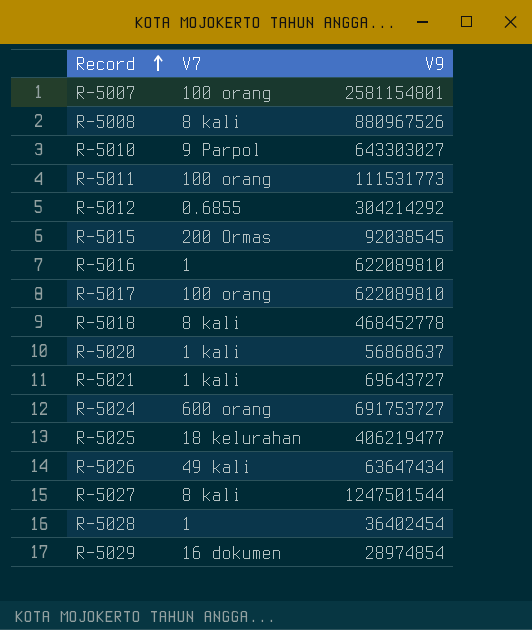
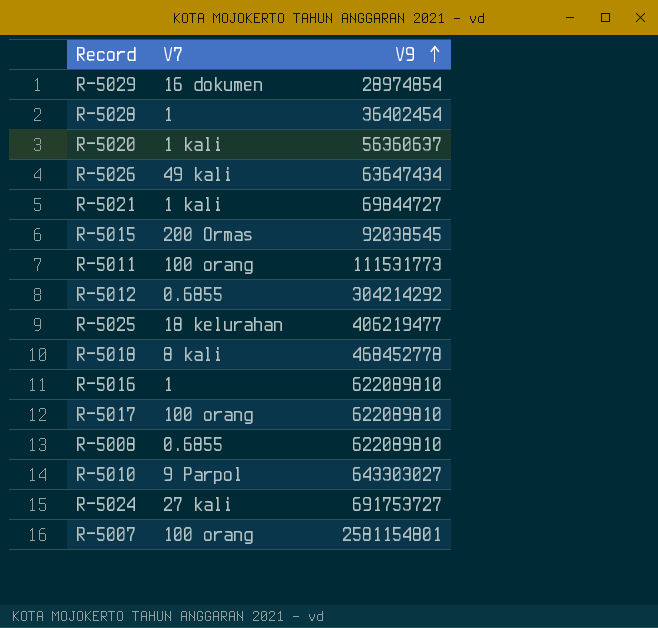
row order: Record ascending -> V9 ascending
row R-5027: 8 kali | 1247501544 -> none
R-5020 | V9: 56868637 -> 56360637
R-5021 | V9: 69643727 -> 69844727
R-5008 | V7: 8 kali -> 0.6855
R-5008 | V9: 880967526 -> 622089810
R-5024 | V7: 600 orang -> 27 kali

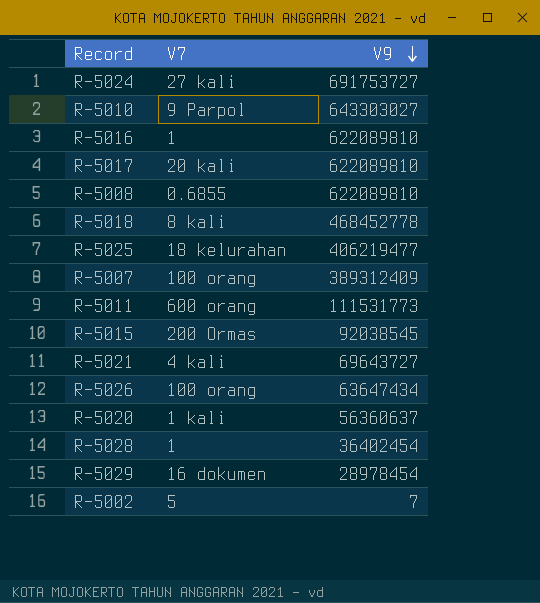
row order: V9 ascending -> V9 descending
row R-5012: 0.6855 | 304214292 -> none
R-5017 | V7: 100 orang -> 20 kali
R-5007 | V9: 2581154801 -> 389312409
R-5011 | V7: 100 orang -> 600 orang
R-5021 | V7: 1 kali -> 4 kali
R-5021 | V9: 69844727 -> 69643727
R-5026 | V7: 49 kali -> 100 orang
R-5029 | V9: 28974854 -> 28978454
row R-5002: none -> 5 | 7

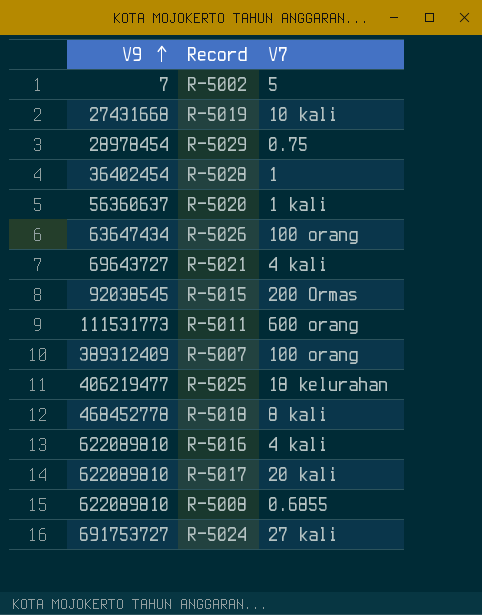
row order: V9 descending -> V9 ascending
column V9 | position: 3 -> 1
row R-5010: 9 Parpol | 643303027 -> none
row R-5019: none -> 27431668 | 10 kali
R-5029 | V7: 16 dokumen -> 0.75
R-5016 | V7: 1 -> 4 kali

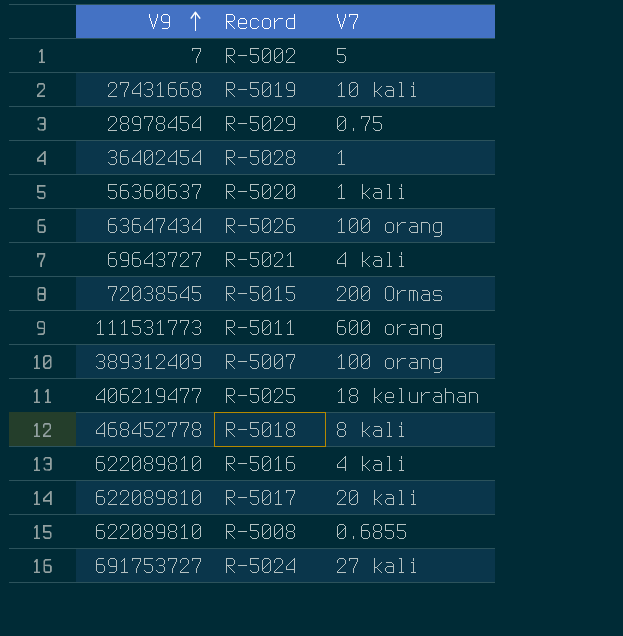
R-5015 | V9: 92038545 -> 72038545

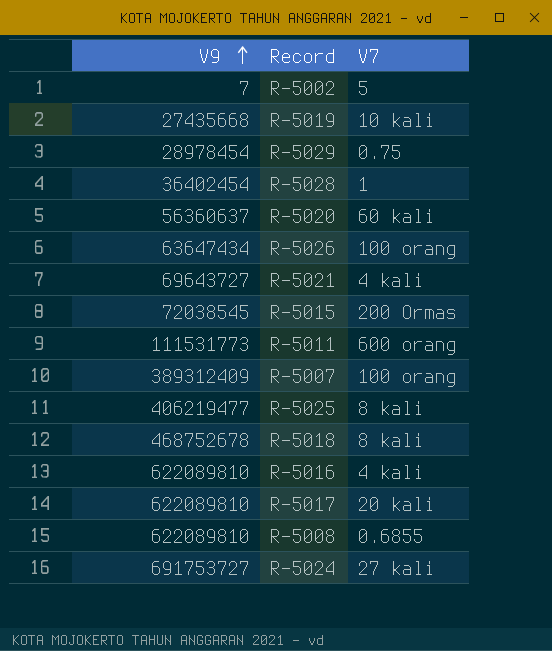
R-5019 | V9: 27431668 -> 27435668
R-5020 | V7: 1 kali -> 60 kali
R-5025 | V7: 18 kelurahan -> 8 kali
R-5018 | V9: 468452778 -> 468752678

